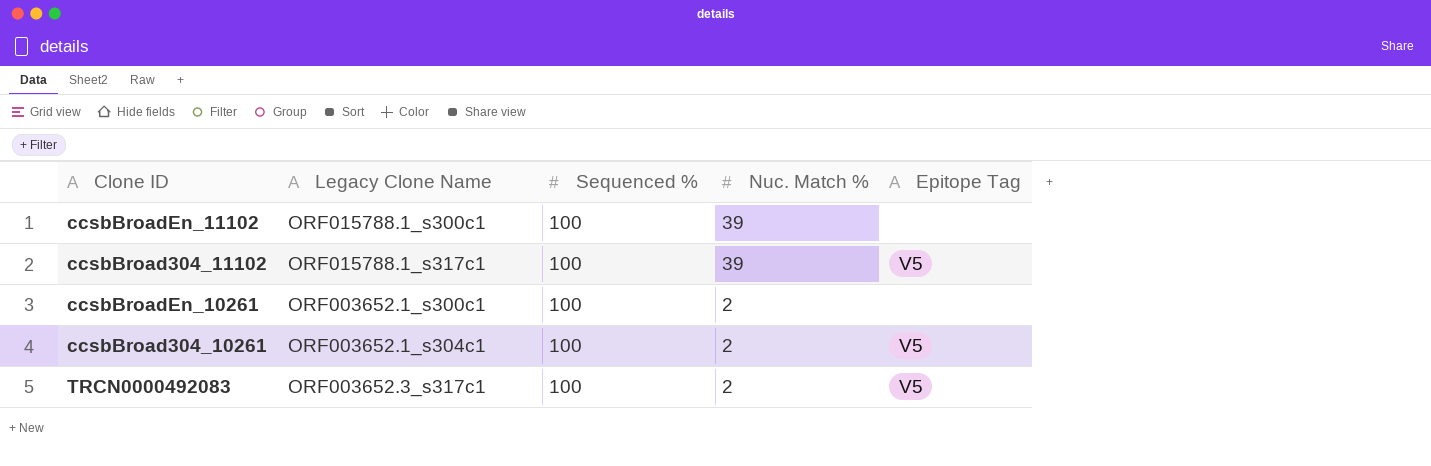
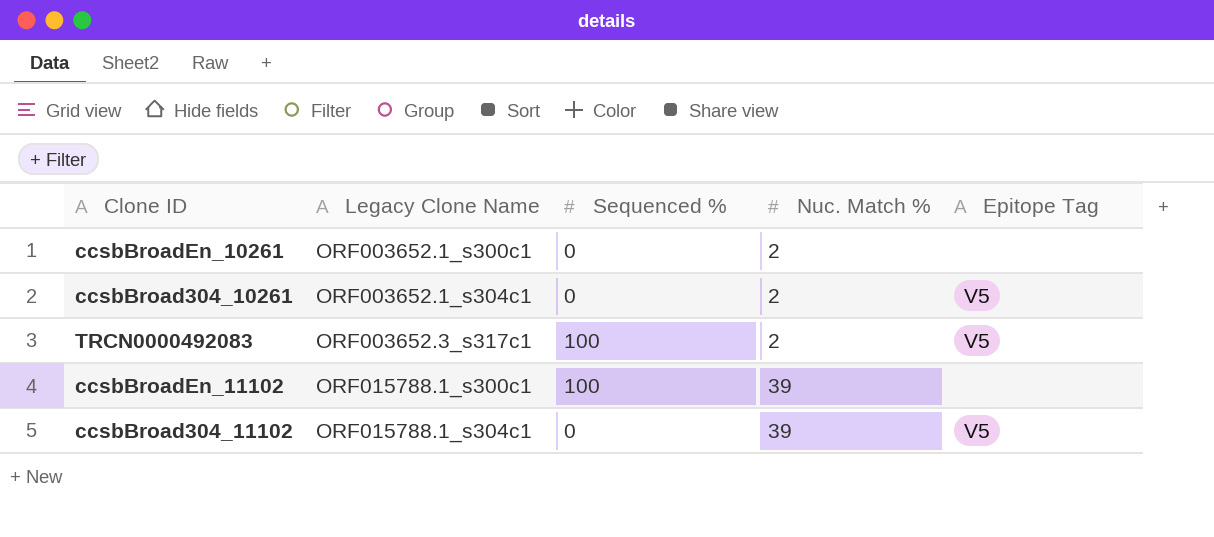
row order: Nuc. Match % descending -> Legacy Clone Name ascending
ccsbBroadEn_10261 | Sequenced %: 100 -> 0
ccsbBroad304_10261 | Sequenced %: 100 -> 0
ccsbBroad304_11102 | Legacy Clone Name: ORF015788.1_s317c1 -> ORF015788.1_s304c1
ccsbBroad304_11102 | Sequenced %: 100 -> 0

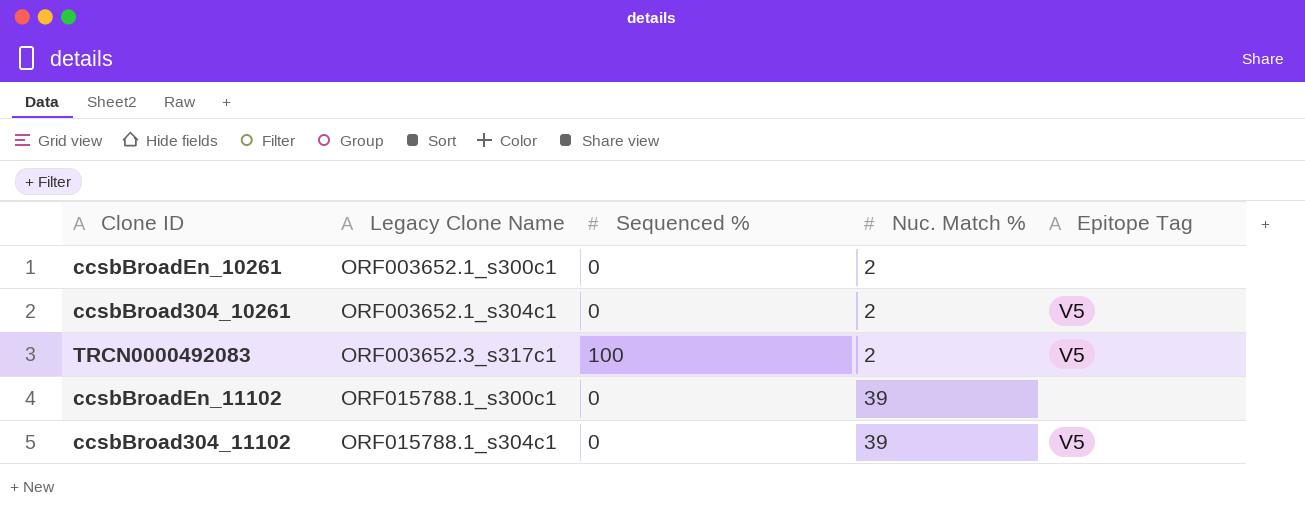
ccsbBroadEn_11102 | Sequenced %: 100 -> 0

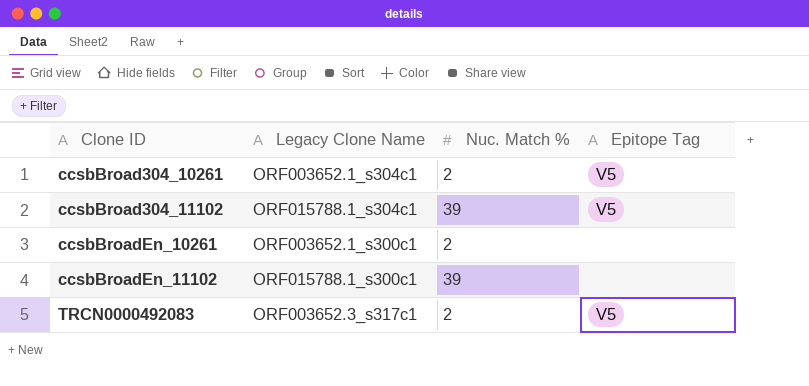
row order: Legacy Clone Name ascending -> Clone ID ascending
column Sequenced % | position: 3 -> none

